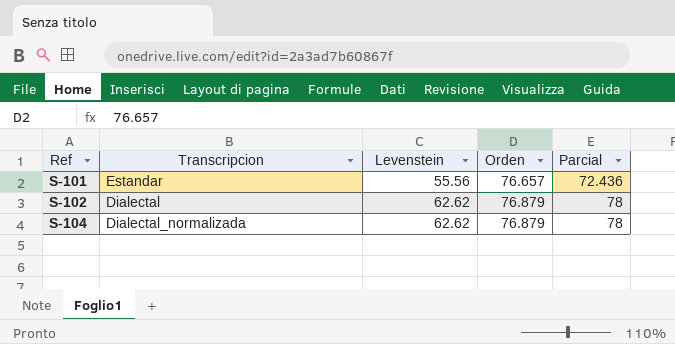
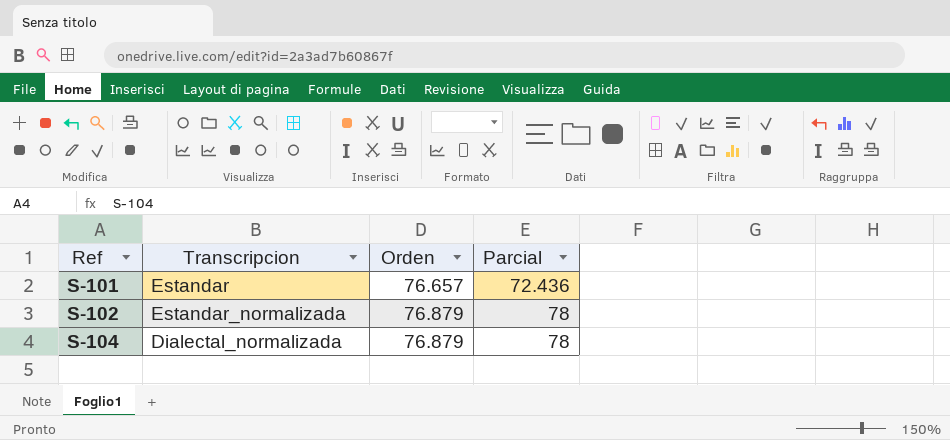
column Levenstein | position: 3 -> none
S-102 | Transcripcion: Dialectal -> Estandar_normalizada

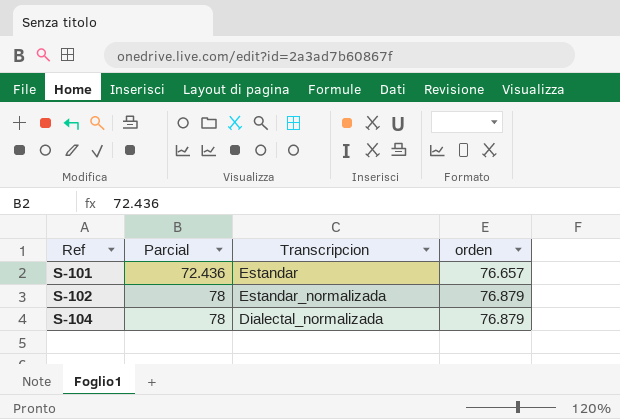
column Parcial | position: 4 -> 2
column name: Orden -> orden

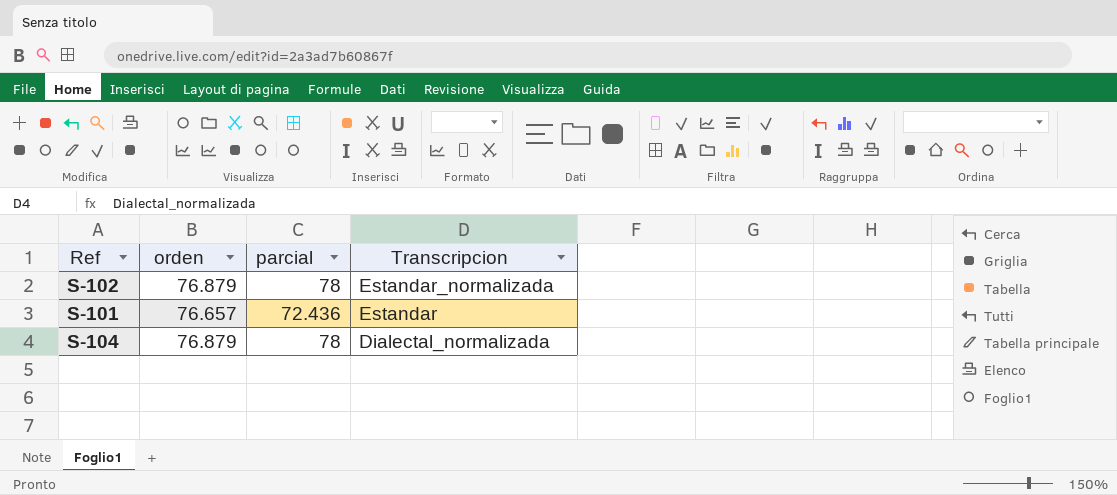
row order: Ref ascending -> Transcripcion descending
column orden | position: 4 -> 2
column name: Parcial -> parcial

